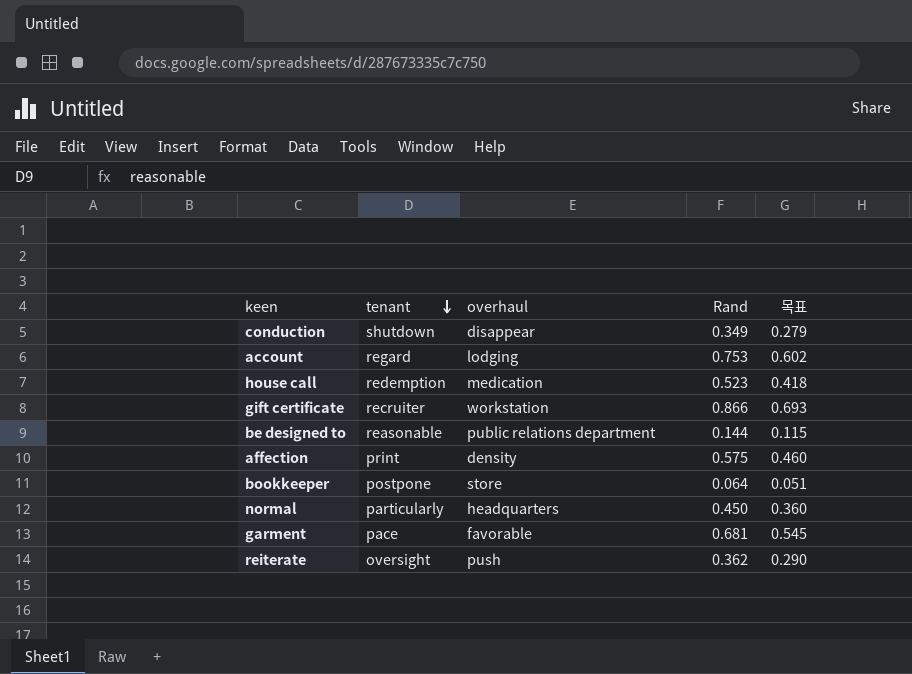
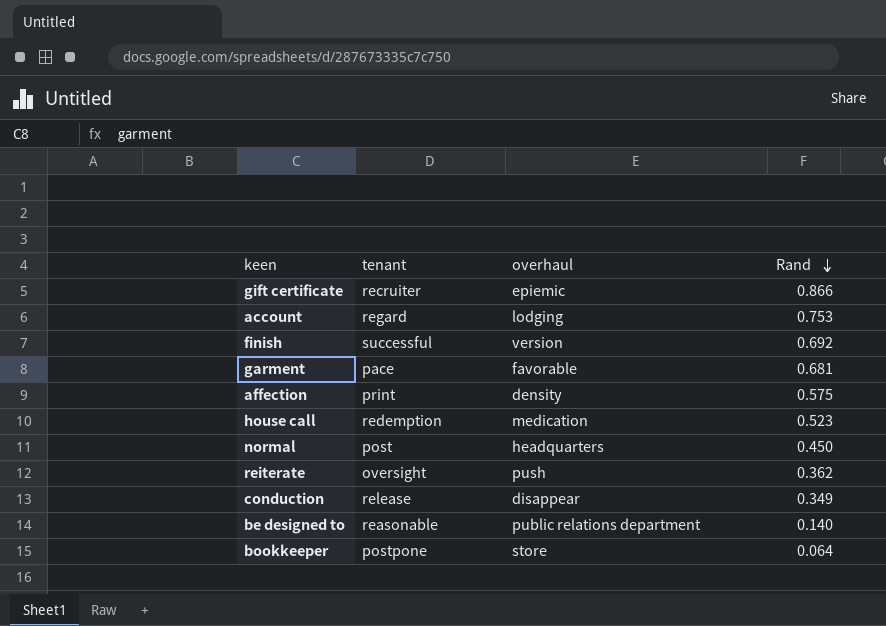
row order: tenant descending -> Rand descending
column 목표 | formula: [Rand] * 0.8 -> none
gift certificate | overhaul: workstation -> epiemic
row finish: none -> successful | version | 0.692
normal | tenant: particularly -> post
conduction | tenant: shutdown -> release
be designed to | Rand: 0.144 -> 0.140

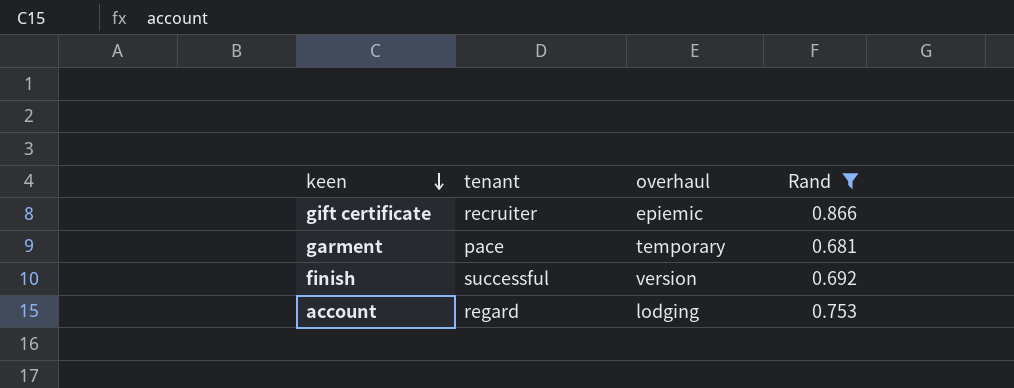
filter: none -> Rand >= 0.681
row order: Rand descending -> keen descending
garment | overhaul: favorable -> temporary

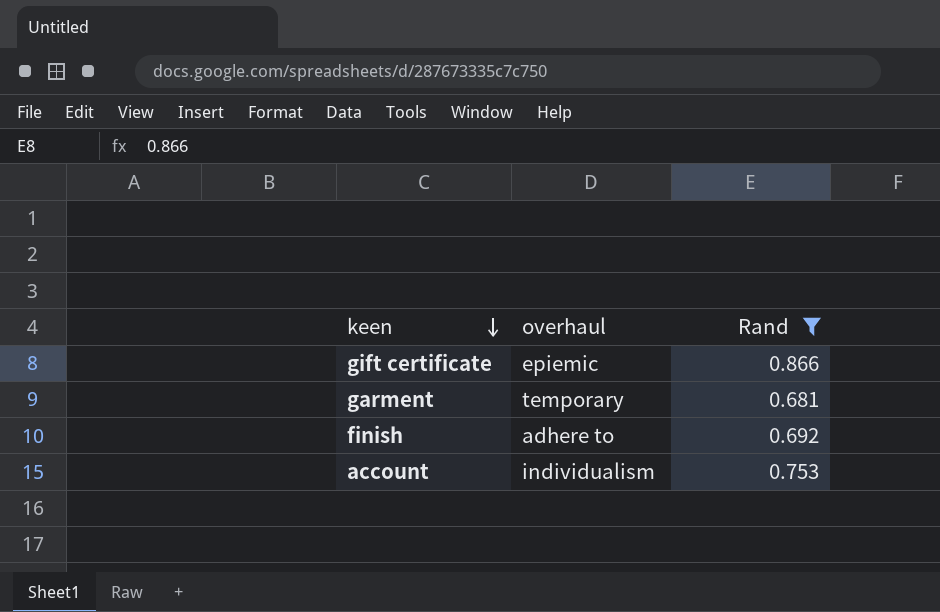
column tenant | position: 2 -> none
finish | overhaul: version -> adhere to
account | overhaul: lodging -> individualism

